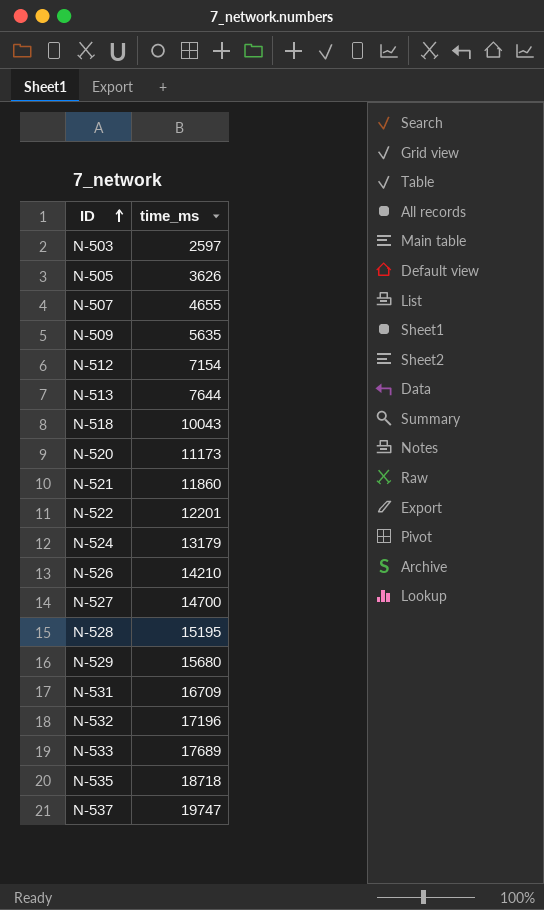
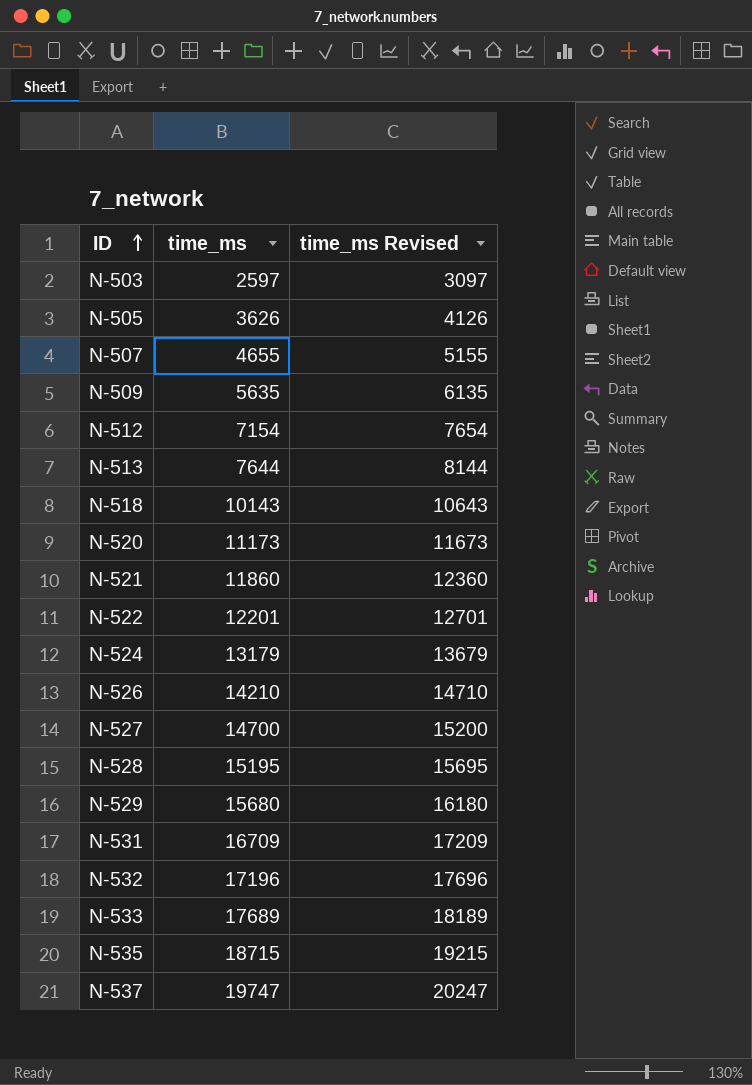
column time_ms Revised | formula: none -> [time_ms] + 500
N-518 | time_ms: 10043 -> 10143
N-535 | time_ms: 18718 -> 18715

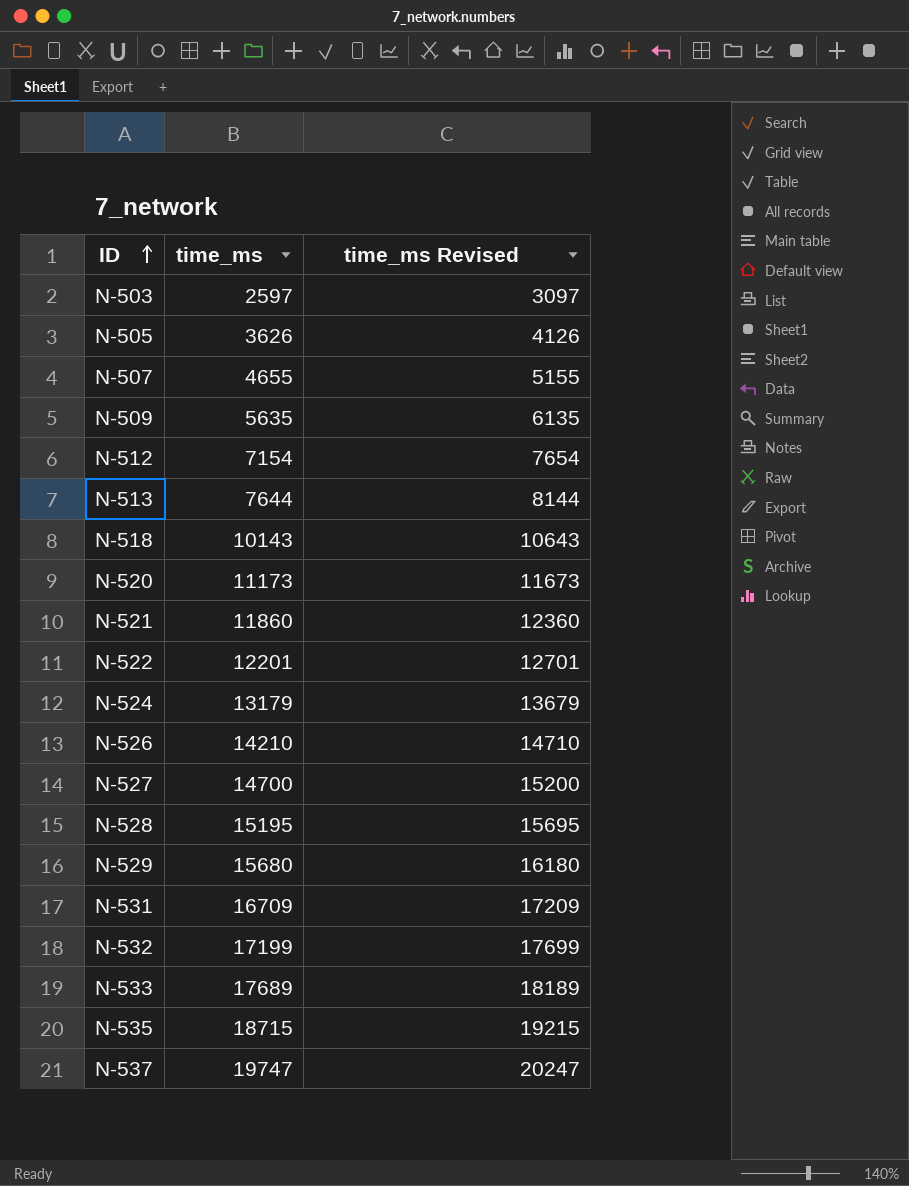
N-532 | time_ms: 17196 -> 17199
N-532 | time_ms Revised: 17696 -> 17699

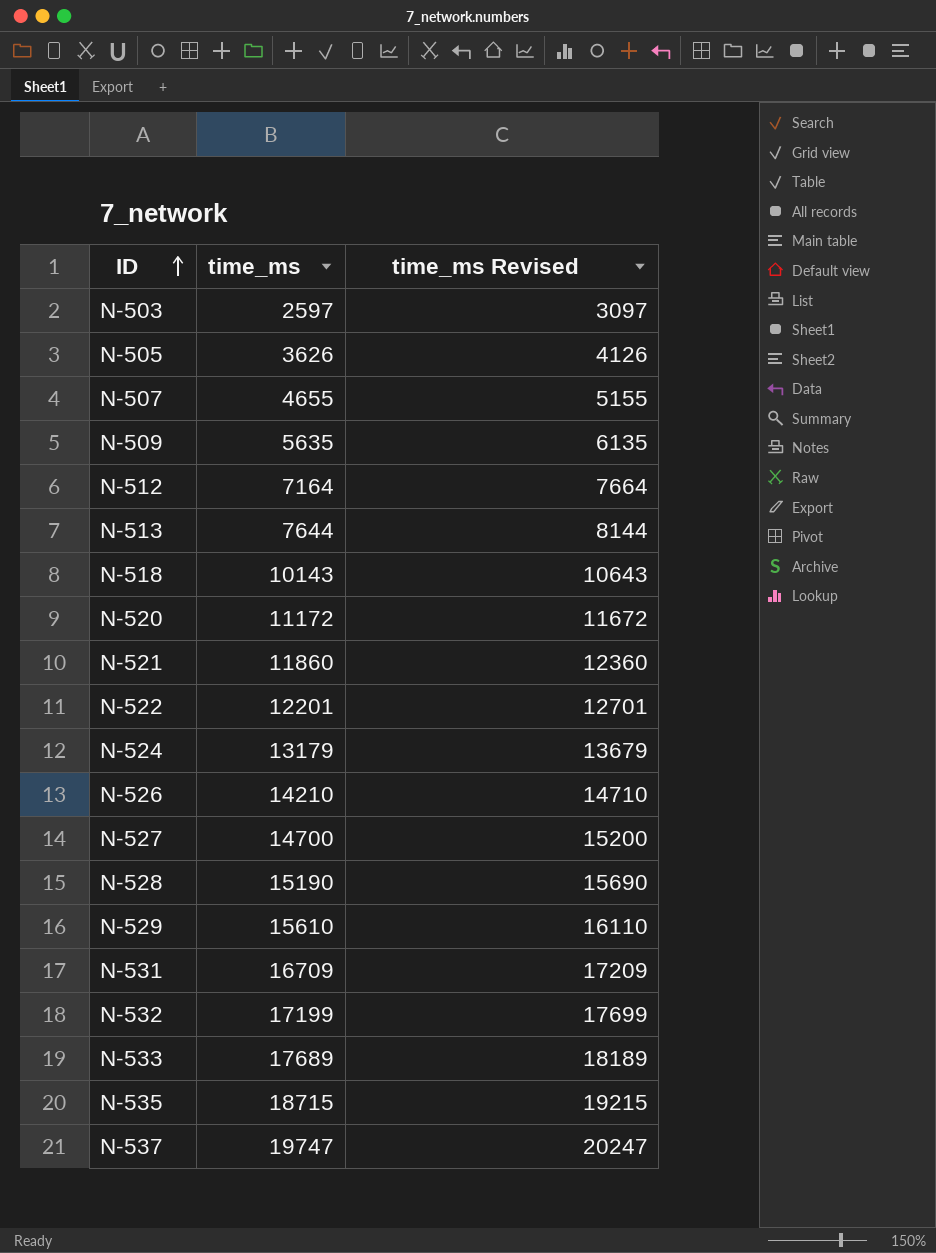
N-512 | time_ms: 7154 -> 7164
N-512 | time_ms Revised: 7654 -> 7664
N-520 | time_ms: 11173 -> 11172
N-520 | time_ms Revised: 11673 -> 11672
N-528 | time_ms: 15195 -> 15190
N-528 | time_ms Revised: 15695 -> 15690
N-529 | time_ms: 15680 -> 15610
N-529 | time_ms Revised: 16180 -> 16110

